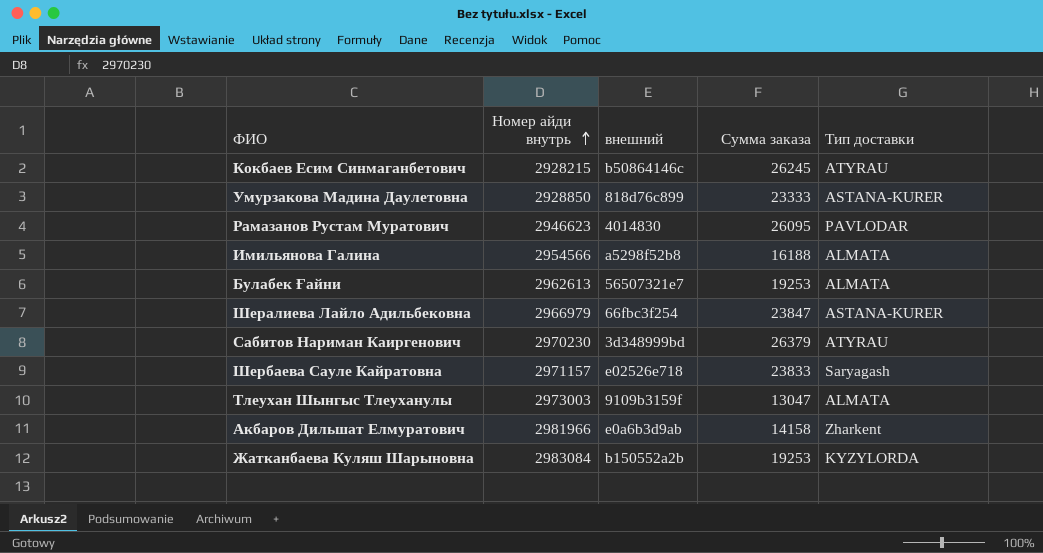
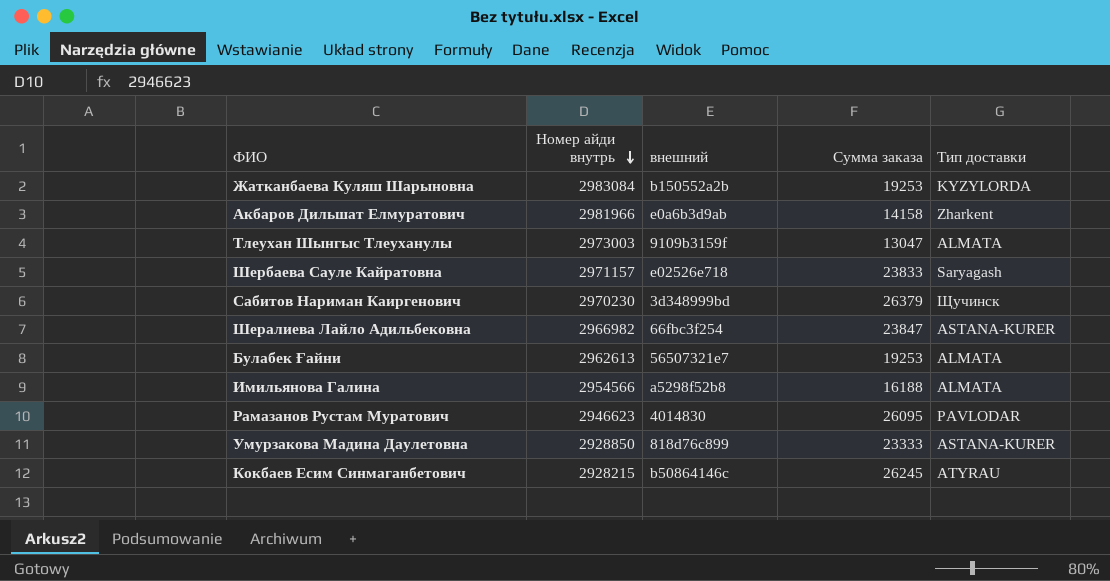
row order: Номер айди внутрь ascending -> Номер айди внутрь descending
Сабитов Нариман Каиргенович | Тип доставки: ATYRAU -> Щучинск
Шералиева Лайло Адильбековна | Номер айди внутрь: 2966979 -> 2966982

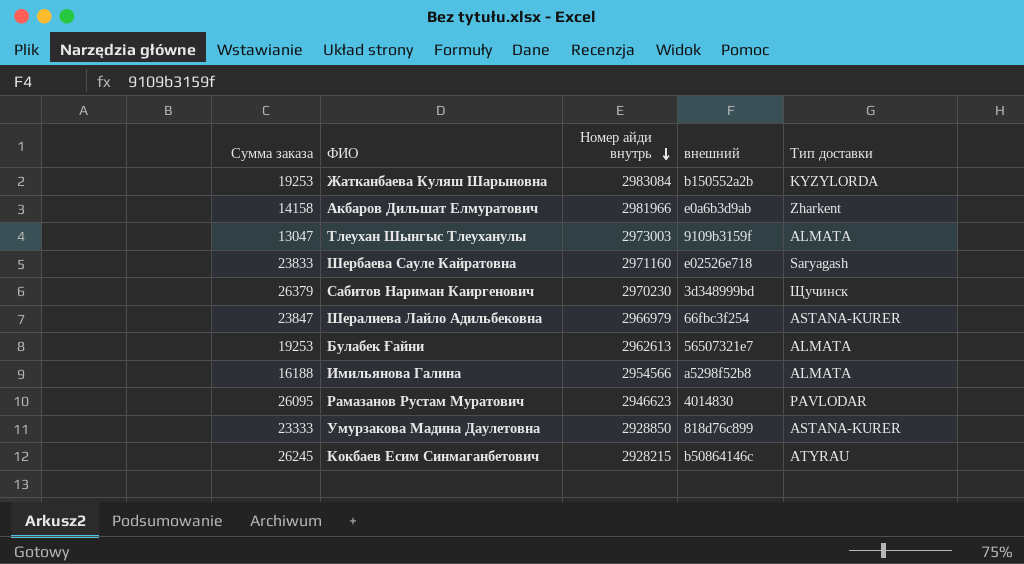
column Сумма заказа | position: 4 -> 1
Шербаева Сауле Кайратовна | Номер айди внутрь: 2971157 -> 2971160
Шералиева Лайло Адильбековна | Номер айди внутрь: 2966982 -> 2966979

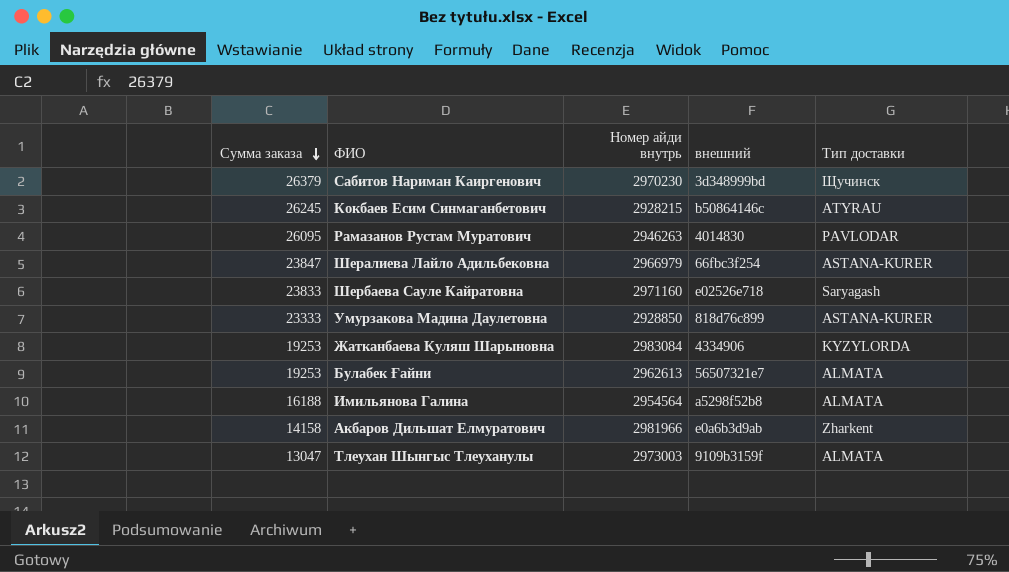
row order: Номер айди внутрь descending -> Сумма заказа descending
Рамазанов Рустам Муратович | Номер айди внутрь: 2946623 -> 2946263
Жатканбаева Куляш Шарыновна | внешний: b150552a2b -> 4334906
Имильянова Галина | Номер айди внутрь: 2954566 -> 2954564

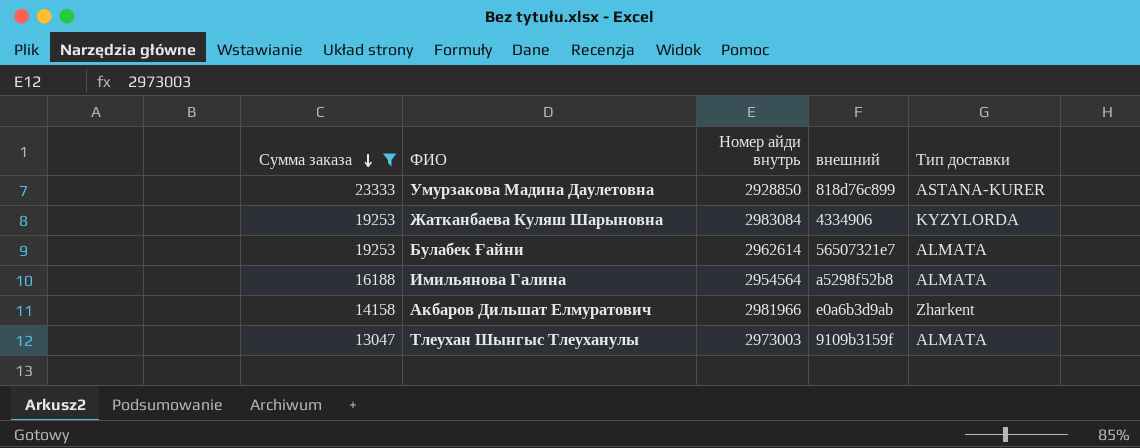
filter: none -> Сумма заказа <= 23333
Булабек Ғайни | Номер айди внутрь: 2962613 -> 2962614

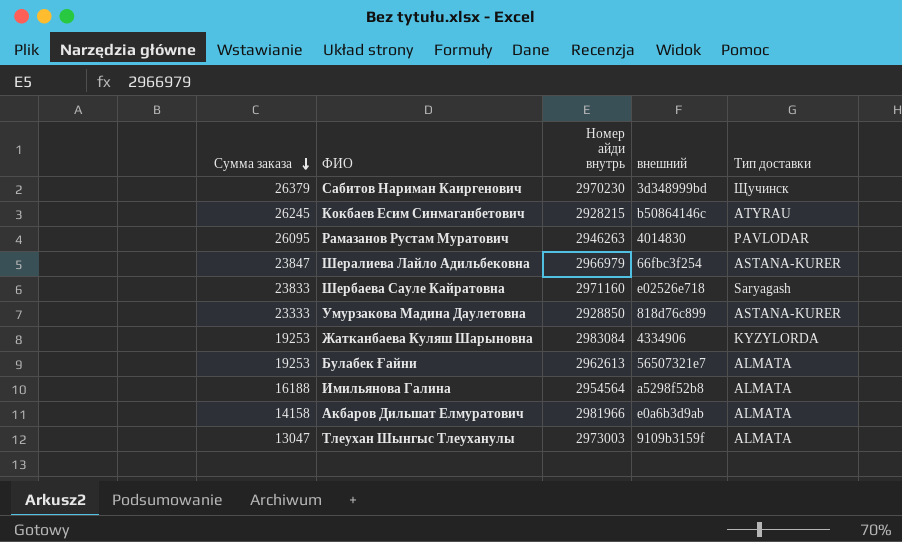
filter: Сумма заказа <= 23333 -> none
Булабек Ғайни | Номер айди внутрь: 2962614 -> 2962613
Акбаров Дильшат Елмуратович | Тип доставки: Zharkent -> ALMATA

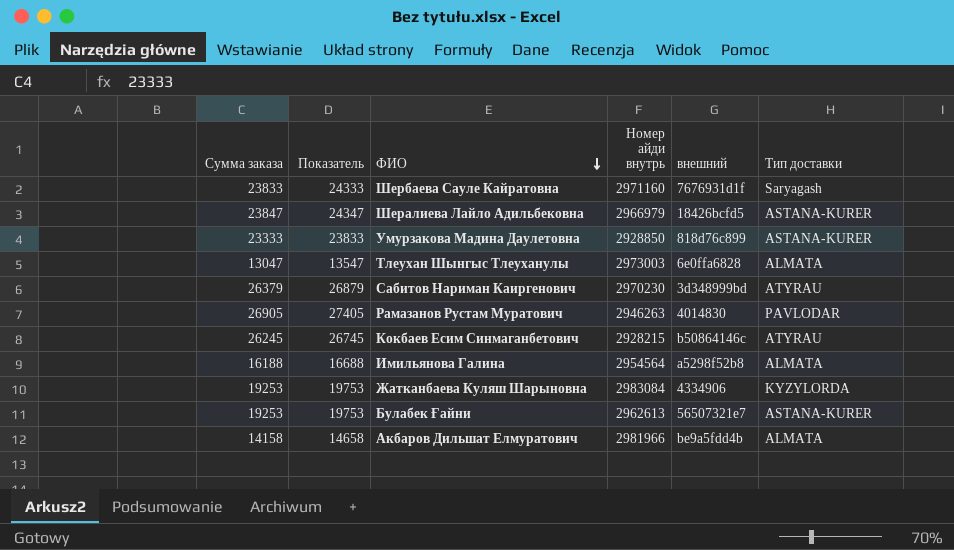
row order: Сумма заказа descending -> ФИО descending
column Показатель | formula: none -> [Сумма заказа] + 500
Шербаева Сауле Кайратовна | внешний: e02526e718 -> 7676931d1f
Шералиева Лайло Адильбековна | внешний: 66fbc3f254 -> 18426bcfd5
Тлеухан Шынгыс Тлеуханулы | внешний: 9109b3159f -> 6e0ffa6828
Сабитов Нариман Каиргенович | Тип доставки: Щучинск -> ATYRAU
Рамазанов Рустам Муратович | Сумма заказа: 26095 -> 26905
Булабек Ғайни | Тип доставки: ALMATA -> ASTANA-KURER
Акбаров Дильшат Елмуратович | внешний: e0a6b3d9ab -> be9a5fdd4b

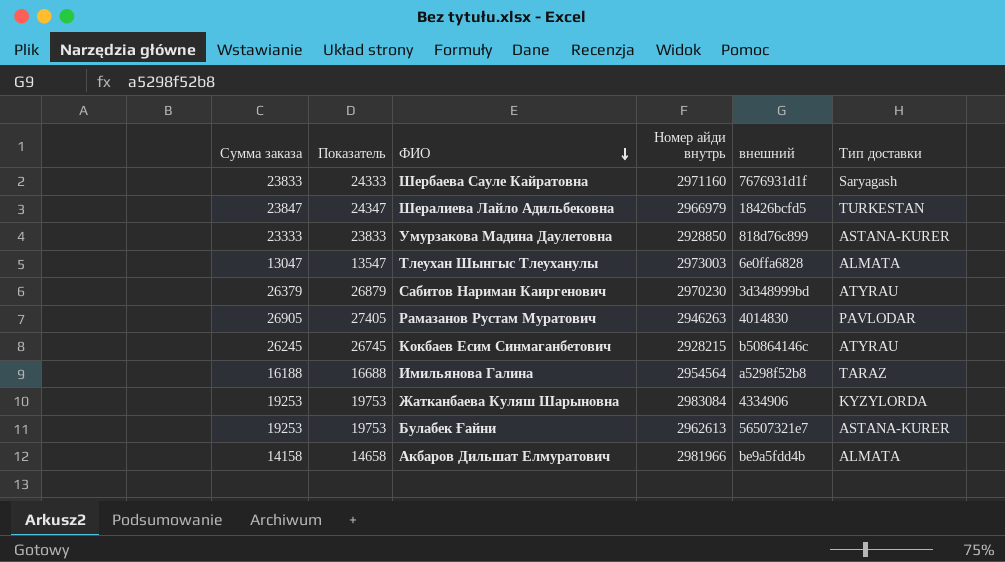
Шералиева Лайло Адильбековна | Тип доставки: ASTANA-KURER -> TURKESTAN
Имильянова Галина | Тип доставки: ALMATA -> TARAZ

